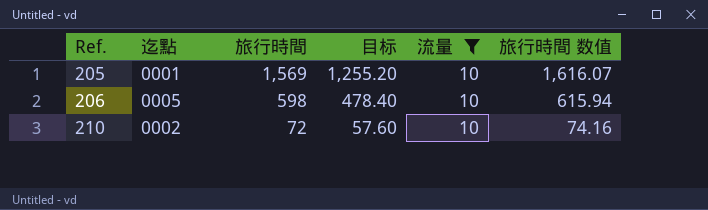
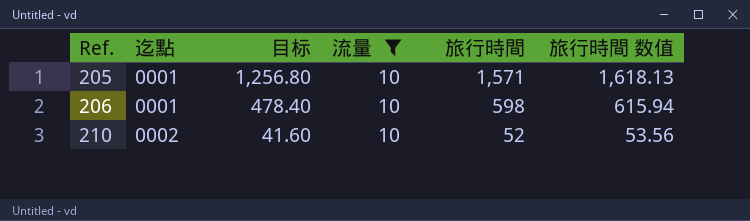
column 旅行時間 | position: 3 -> 5
205 | 目标: 1,255.20 -> 1,256.80
205 | 旅行時間: 1,569 -> 1,571
205 | 旅行時間 数值: 1,616.07 -> 1,618.13
206 | 迄點: 0005 -> 0001
210 | 目标: 57.60 -> 41.60
210 | 旅行時間: 72 -> 52
210 | 旅行時間 数值: 74.16 -> 53.56

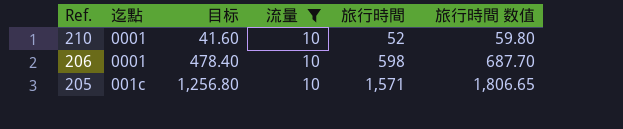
row order: Ref. ascending -> Ref. descending
column 旅行時間 数值 | formula: [旅行時間] * 1.03 -> [旅行時間] * 1.15
210 | 迄點: 0002 -> 0001
205 | 迄點: 0001 -> 001c

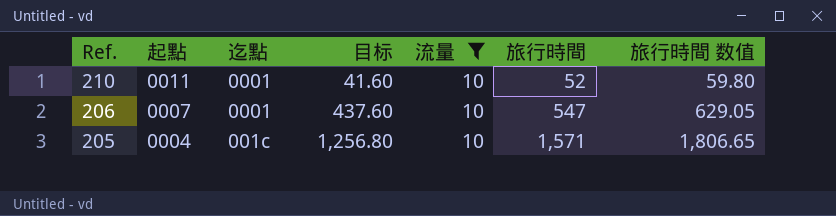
column 起點 | position: none -> 2
206 | 目标: 478.40 -> 437.60
206 | 旅行時間: 598 -> 547
206 | 旅行時間 数值: 687.70 -> 629.05

